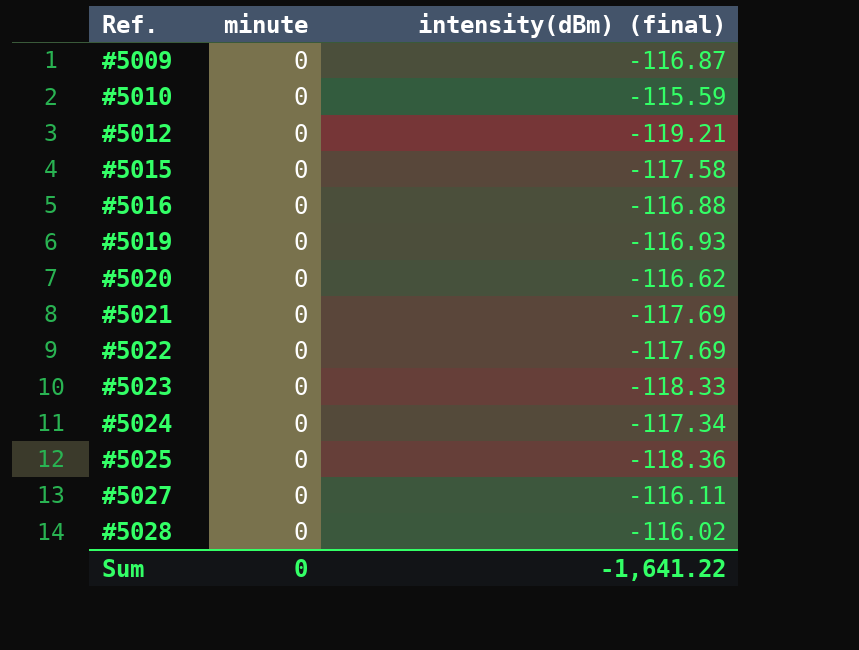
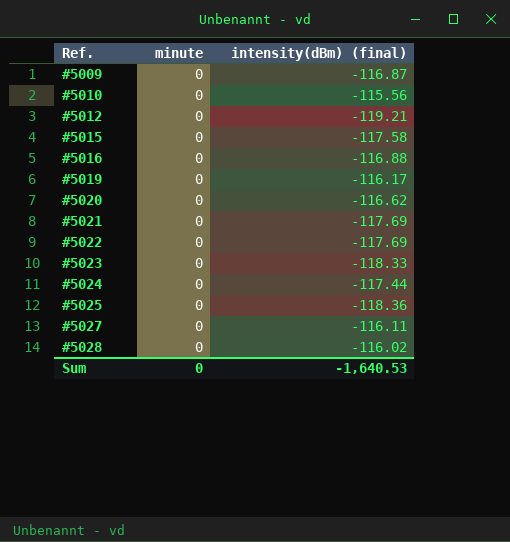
#5010 | intensity(dBm) (final): -115.59 -> -115.56
#5019 | intensity(dBm) (final): -116.93 -> -116.17
#5024 | intensity(dBm) (final): -117.34 -> -117.44
Sum | intensity(dBm) (final): -1,641.22 -> -1,640.53

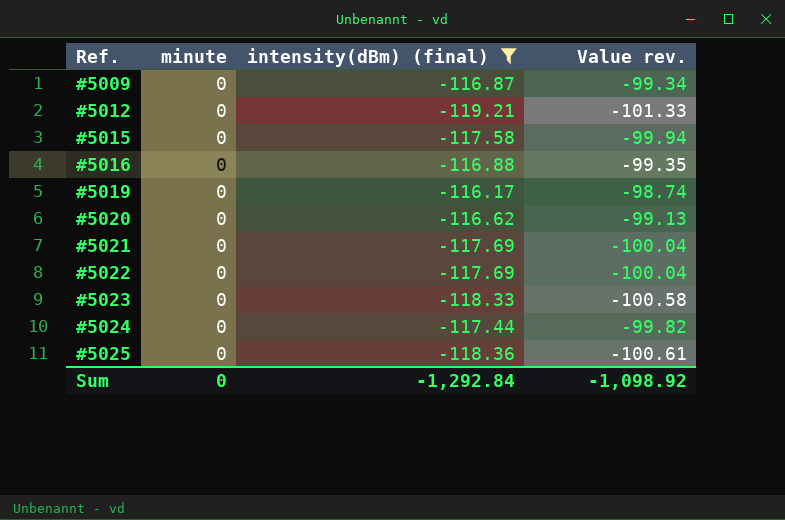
filter: none -> intensity(dBm) (final) <= -116.17
column Value rev. | formula: none -> [intensity(dBm) (final)] * 0.85
Sum | intensity(dBm) (final): -1,640.53 -> -1,292.84

